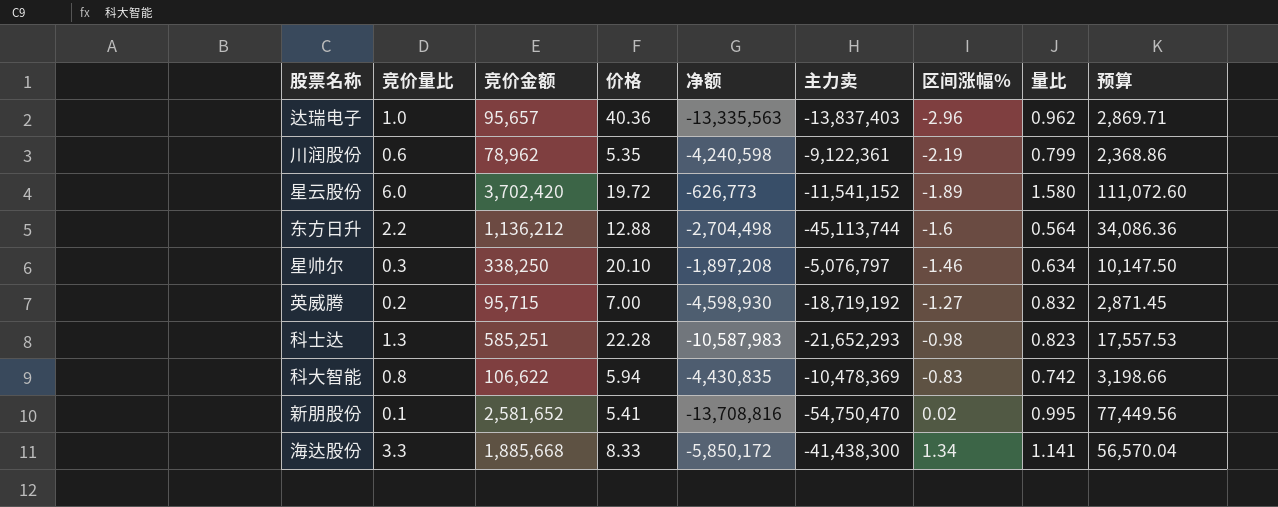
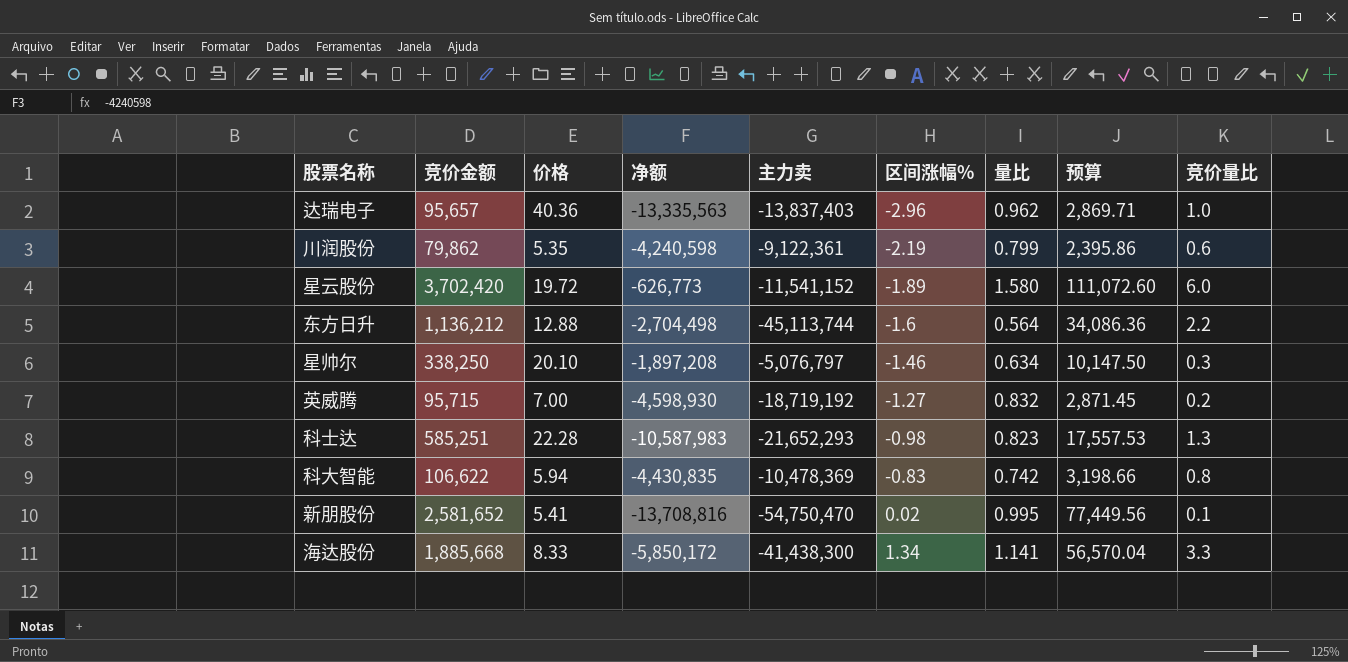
column 竞价量比 | position: 2 -> 9
川润股份 | 竞价金额: 78,962 -> 79,862
川润股份 | 预算: 2,368.86 -> 2,395.86

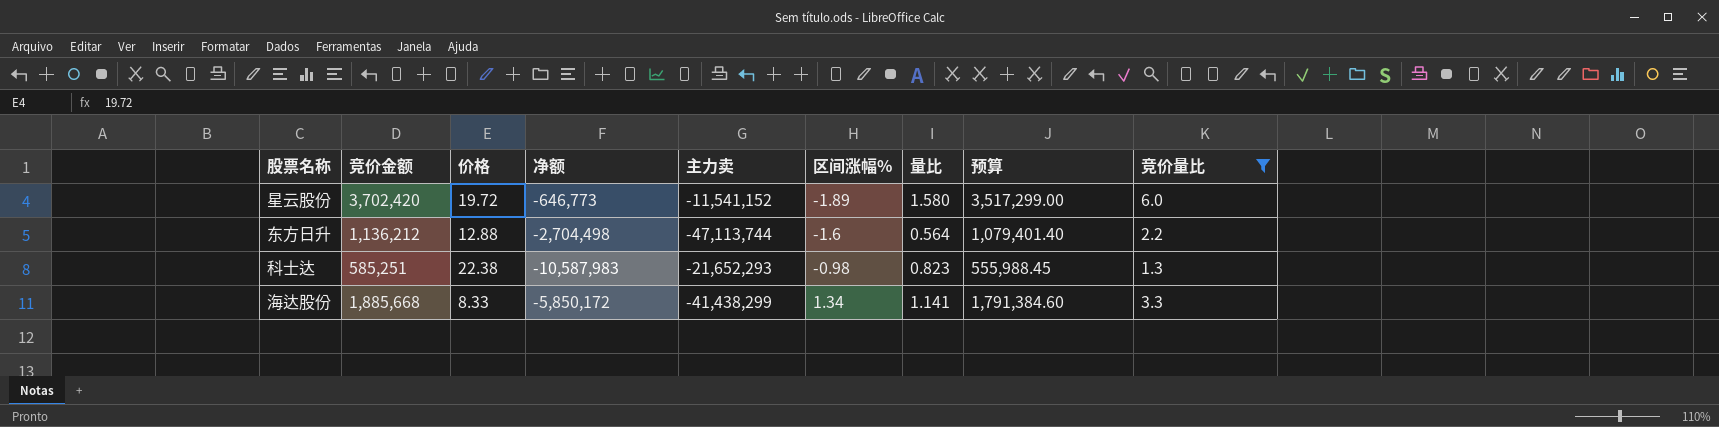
filter: none -> 竞价量比 >= 1.3
column 预算 | formula: [竞价金额] * 0.03 -> [竞价金额] * 0.95
星云股份 | 净额: -626,773 -> -646,773
东方日升 | 主力卖: -45,113,744 -> -47,113,744
科士达 | 价格: 22.28 -> 22.38
海达股份 | 主力卖: -41,438,300 -> -41,438,299

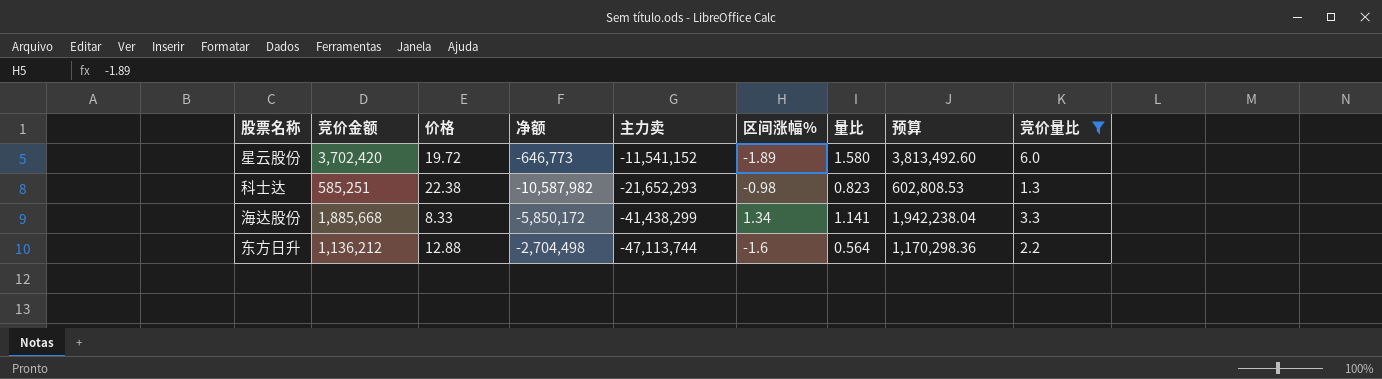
row order: 区间涨幅% ascending -> 主力卖 descending
column 预算 | formula: [竞价金额] * 0.95 -> [竞价金额] * 1.03
科士达 | 净额: -10,587,983 -> -10,587,982

